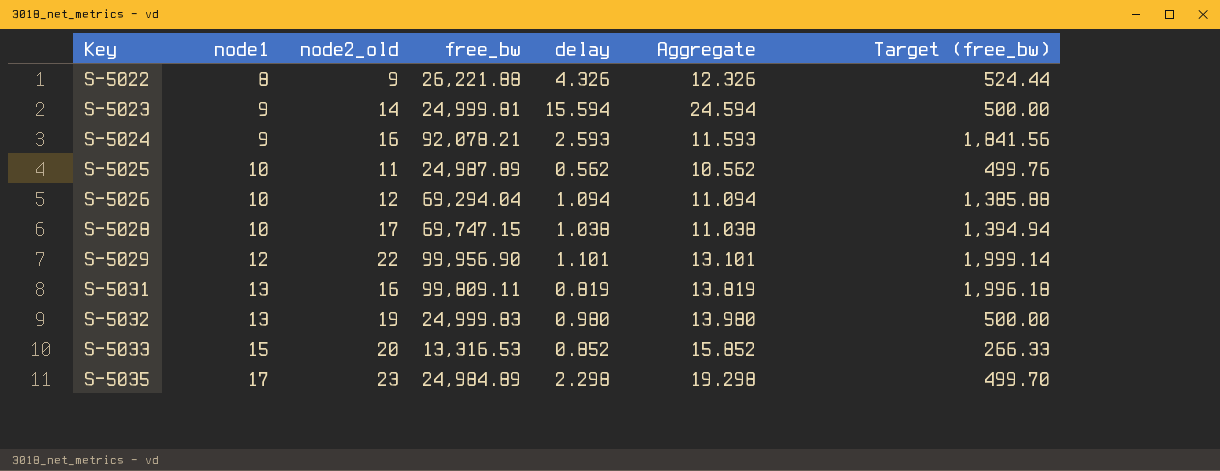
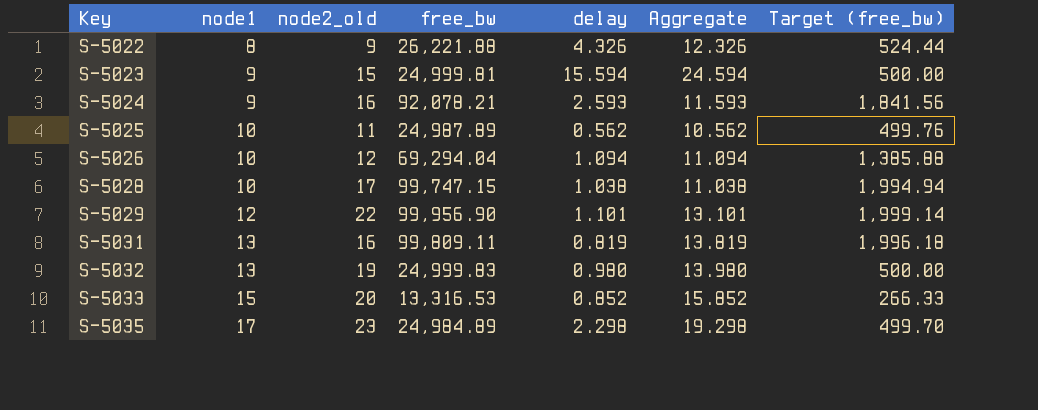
S-5023 | node2_old: 14 -> 15
S-5028 | free_bw: 69,747.15 -> 99,747.15
S-5028 | Target (free_bw): 1,394.94 -> 1,994.94

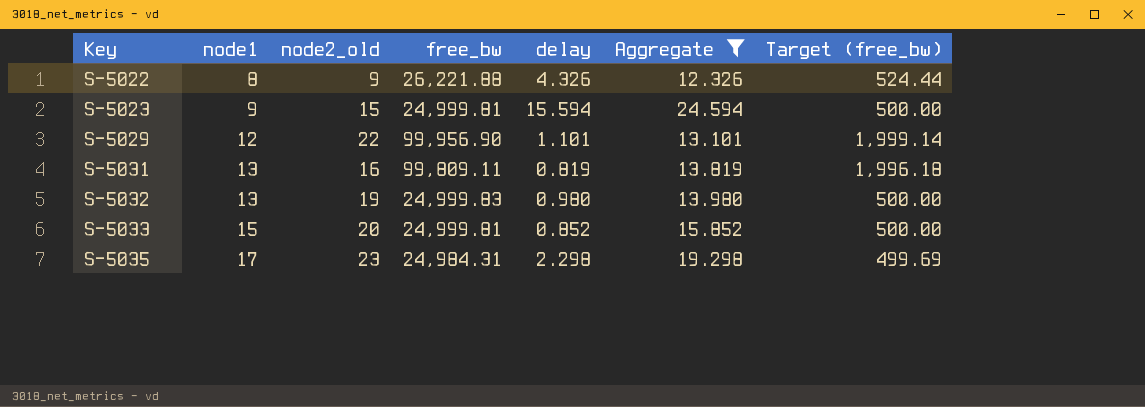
filter: none -> Aggregate >= 12.326
S-5033 | free_bw: 13,316.53 -> 24,999.81
S-5033 | Target (free_bw): 266.33 -> 500.00
S-5035 | free_bw: 24,984.89 -> 24,984.31
S-5035 | Target (free_bw): 499.70 -> 499.69

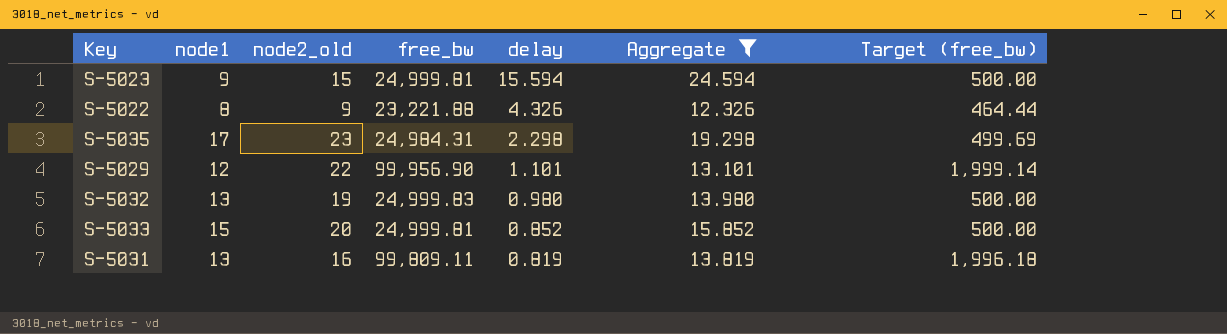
row order: Key ascending -> delay descending
S-5022 | free_bw: 26,221.88 -> 23,221.88
S-5022 | Target (free_bw): 524.44 -> 464.44

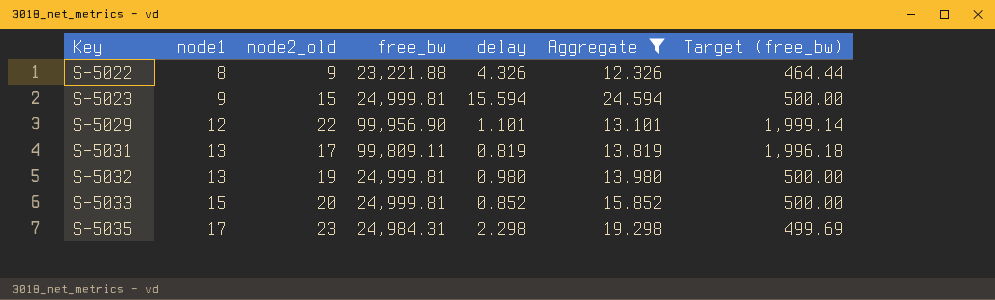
row order: delay descending -> Key ascending
S-5031 | node2_old: 16 -> 17
S-5032 | free_bw: 24,999.83 -> 24,999.81

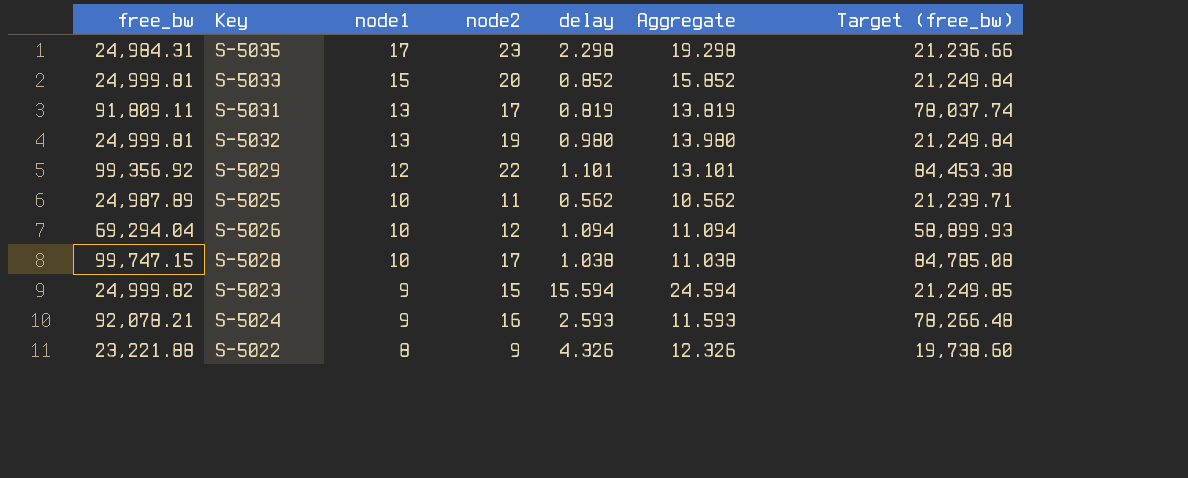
filter: Aggregate >= 12.326 -> none
row order: Key ascending -> node1 descending
column free_bw | position: 4 -> 1
column name: node2_old -> node2
column Target (free_bw) | formula: [free_bw] * 0.02 -> [free_bw] * 0.85
S-5031 | free_bw: 99,809.11 -> 91,809.11
S-5029 | free_bw: 99,956.90 -> 99,356.92
S-5023 | free_bw: 24,999.81 -> 24,999.82

